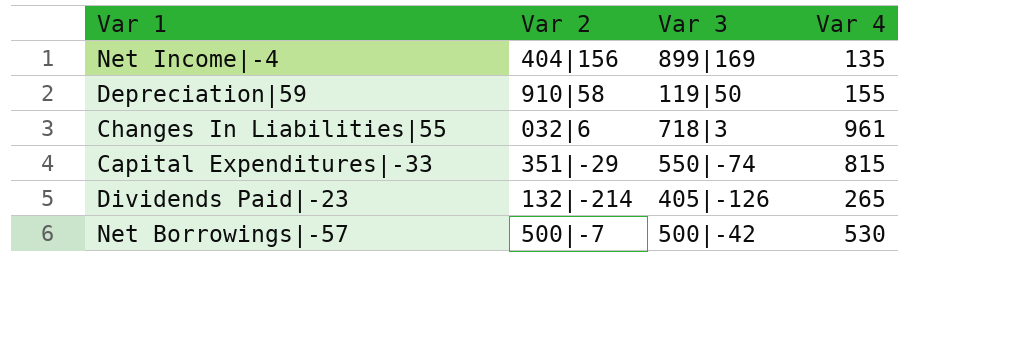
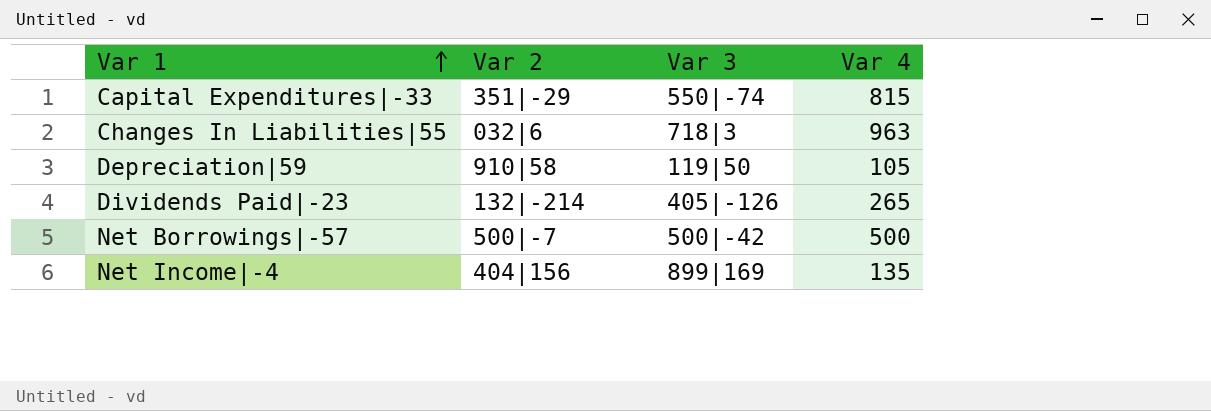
row order: none -> Var 1 ascending
Changes In Liabilities|55 | Var 4: 961 -> 963
Depreciation|59 | Var 4: 155 -> 105
Net Borrowings|-57 | Var 4: 530 -> 500

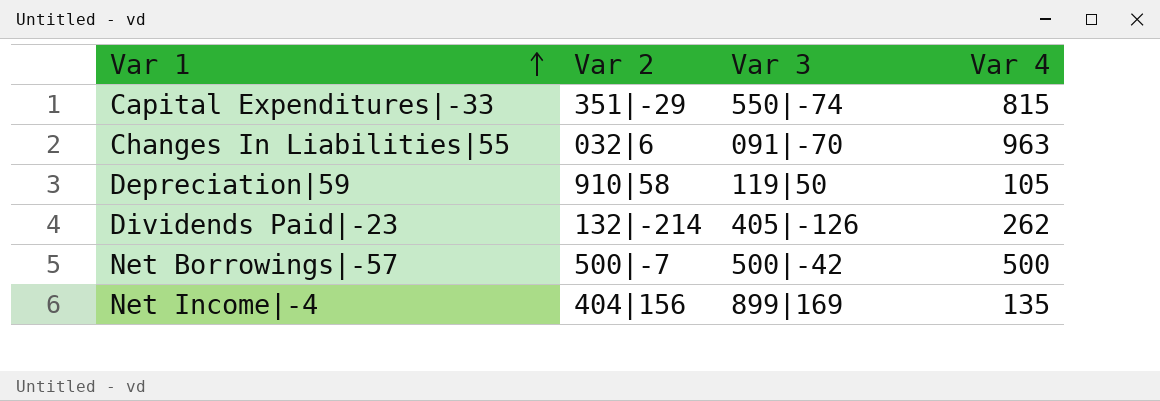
Changes In Liabilities|55 | Var 3: 718|3 -> 091|-70
Dividends Paid|-23 | Var 4: 265 -> 262

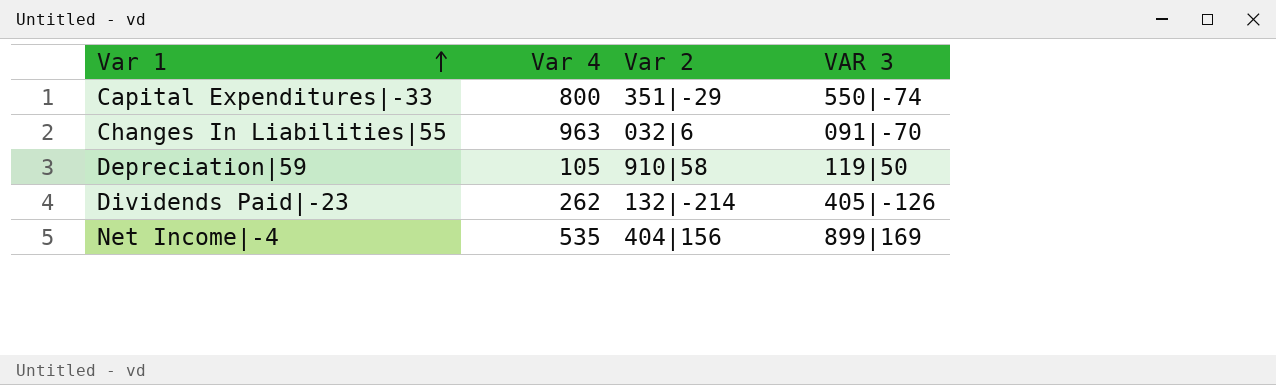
column Var 4 | position: 4 -> 2
column name: Var 3 -> VAR 3
row Net Borrowings|-57: 500|-7 | 500|-42 | 500 -> none
Capital Expenditures|-33 | Var 4: 815 -> 800
Net Income|-4 | Var 4: 135 -> 535

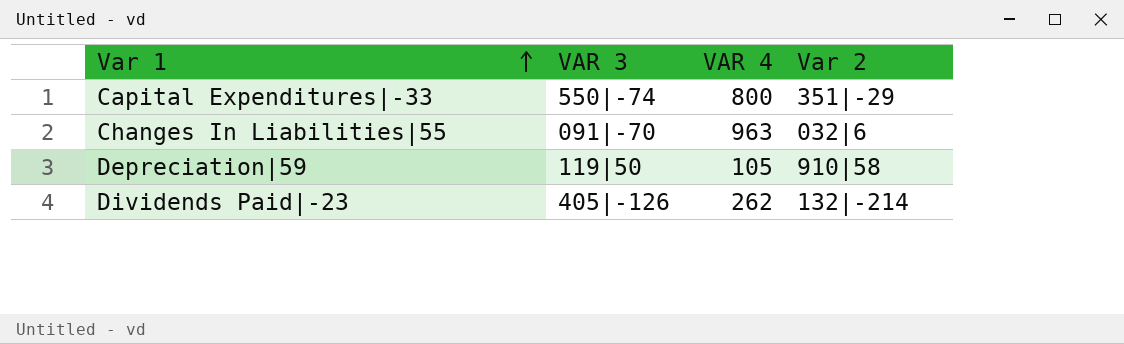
column VAR 3 | position: 4 -> 2
column name: Var 4 -> VAR 4
row Net Income|-4: 535 | 404|156 | 899|169 -> none

